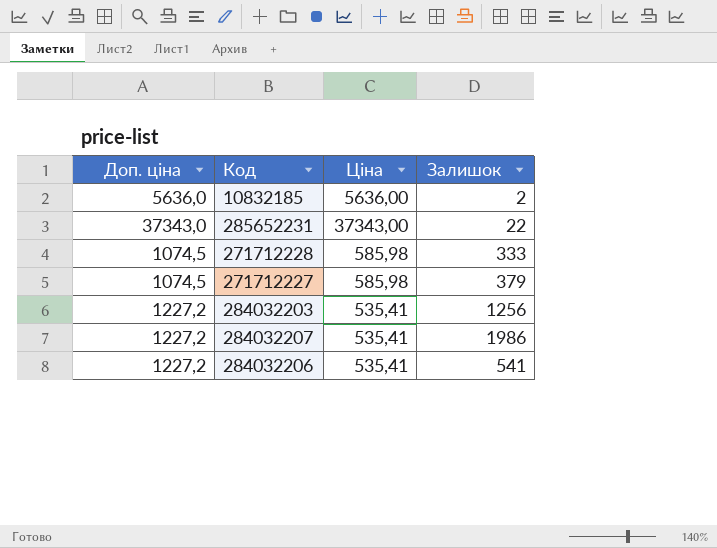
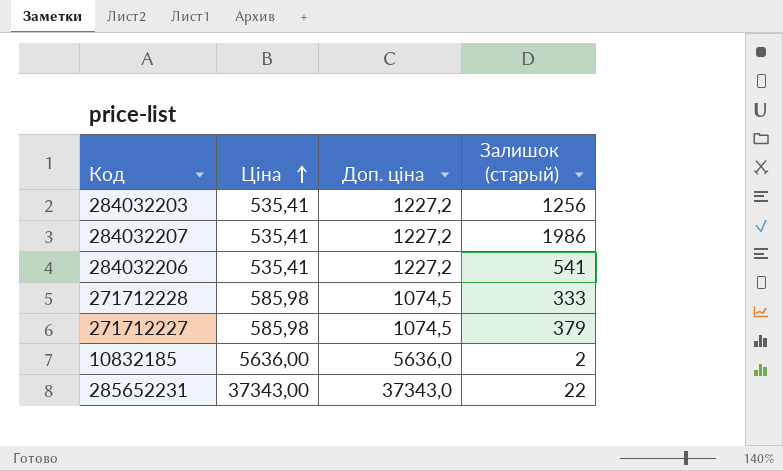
row order: none -> Ціна ascending
column Доп. ціна | position: 1 -> 3
column name: Залишок -> Залишок (старый)

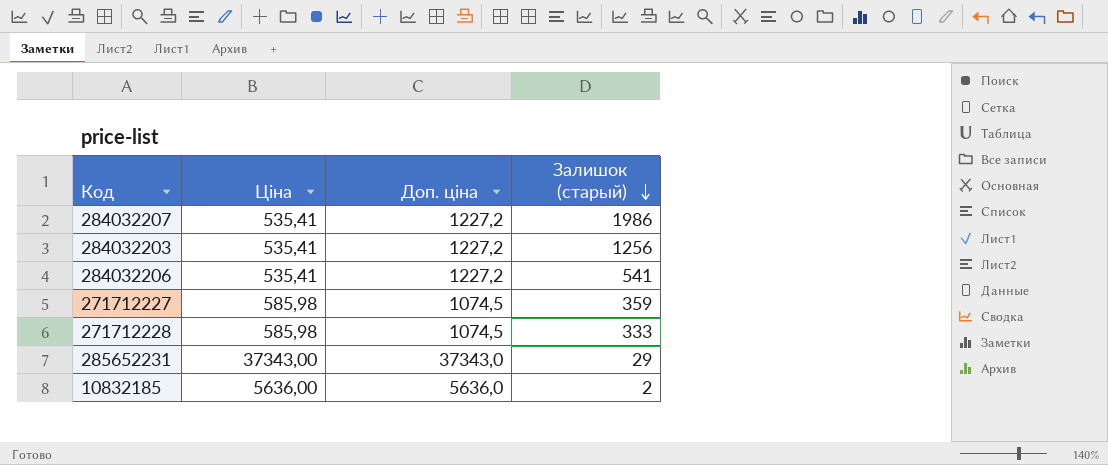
row order: Ціна ascending -> Залишок (старый) descending
271712227 | Залишок (старый): 379 -> 359
285652231 | Залишок (старый): 22 -> 29

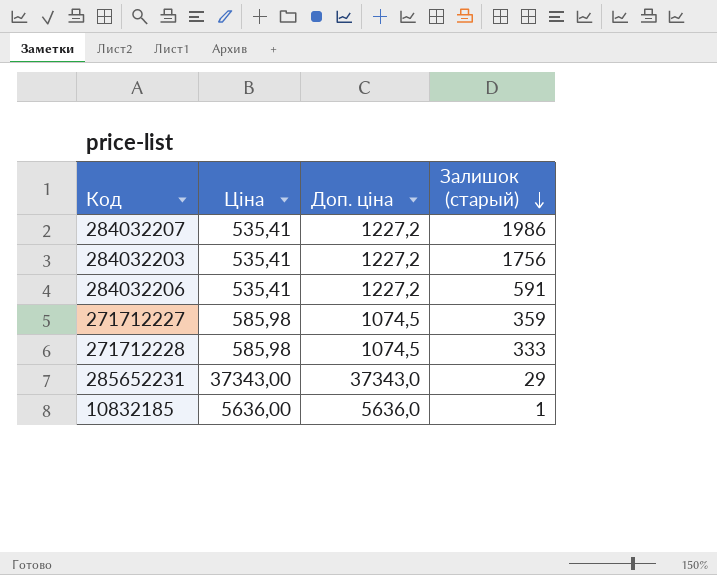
284032203 | Залишок (старый): 1256 -> 1756
284032206 | Залишок (старый): 541 -> 591
10832185 | Залишок (старый): 2 -> 1

